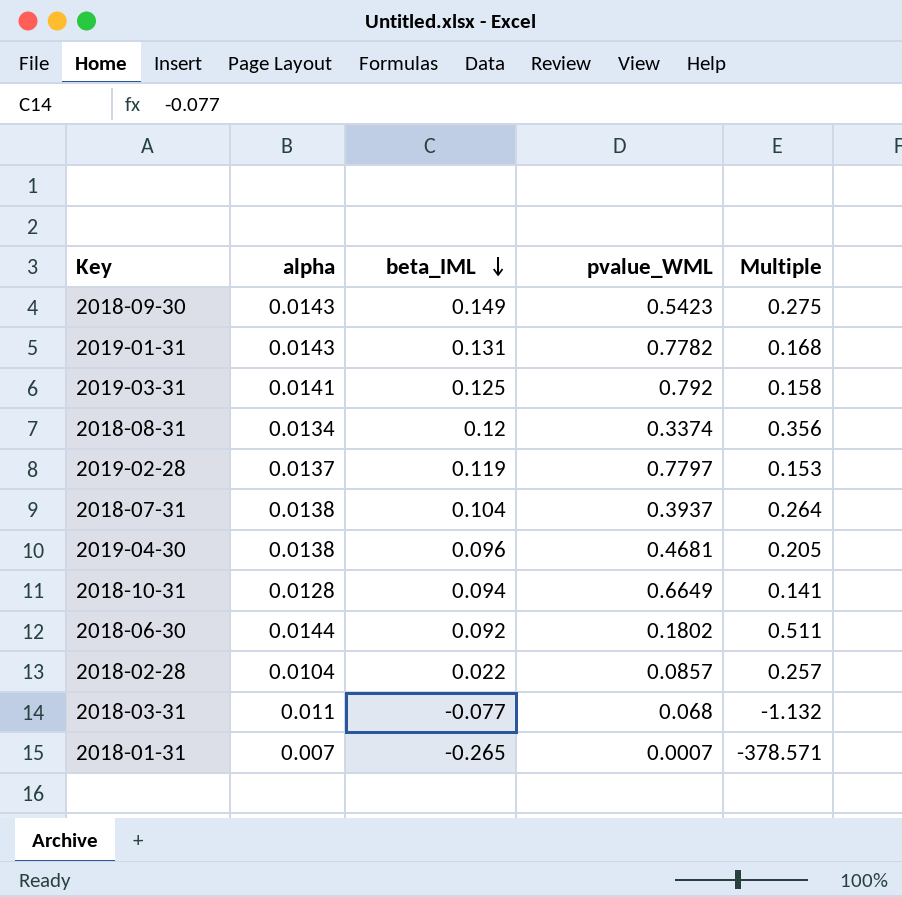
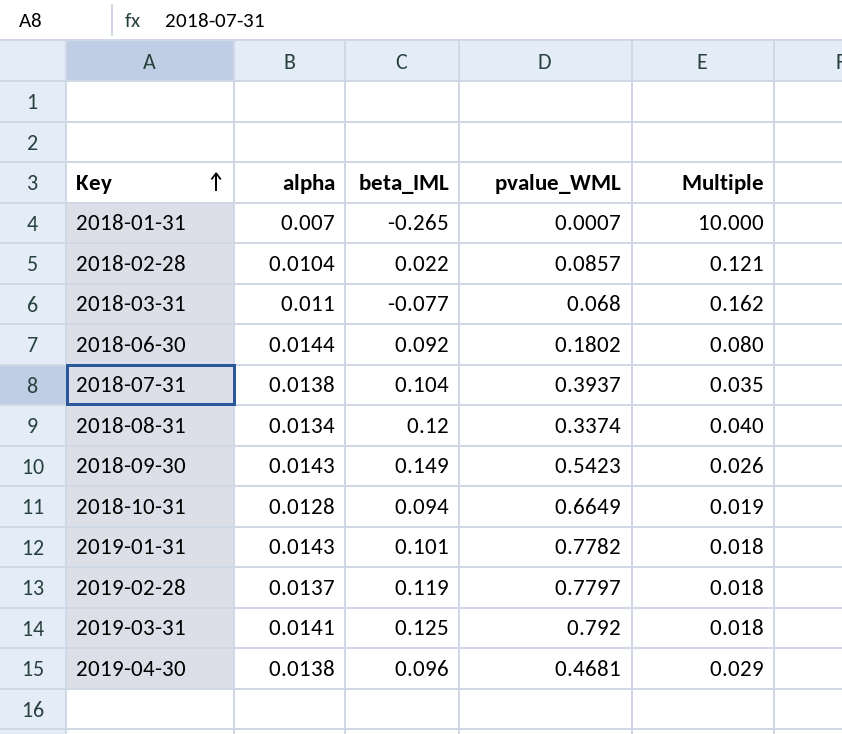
row order: beta_IML descending -> Key ascending
column Multiple | formula: [beta_IML] / [pvalue_WML] -> [alpha] / [pvalue_WML]
2019-01-31 | beta_IML: 0.131 -> 0.101

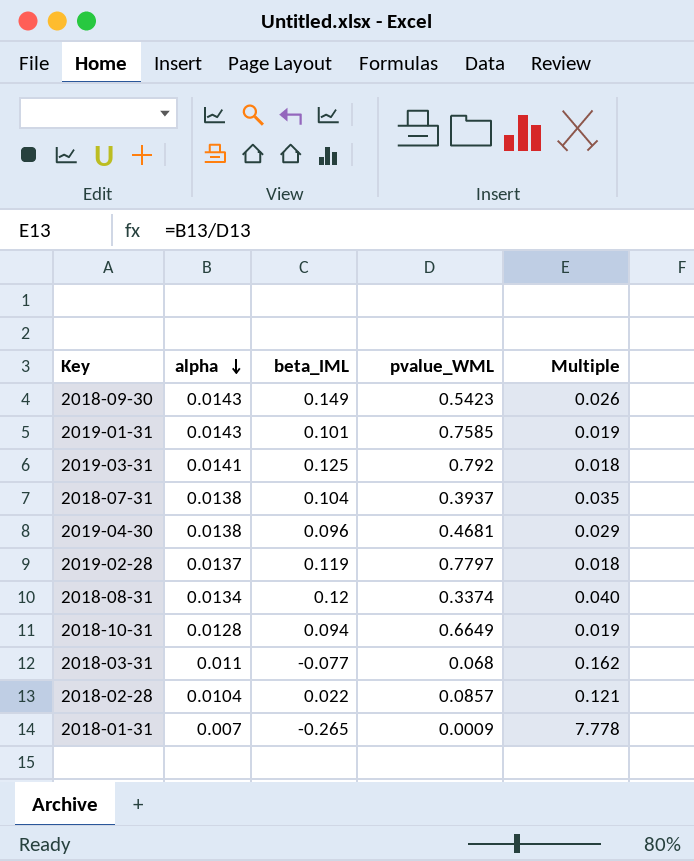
row order: Key ascending -> alpha descending
row 2018-06-30: 0.0144 | 0.092 | 0.1802 | 0.080 -> none
2019-01-31 | pvalue_WML: 0.7782 -> 0.7585
2019-01-31 | Multiple: 0.018 -> 0.019
2018-01-31 | pvalue_WML: 0.0007 -> 0.0009
2018-01-31 | Multiple: 10.000 -> 7.778

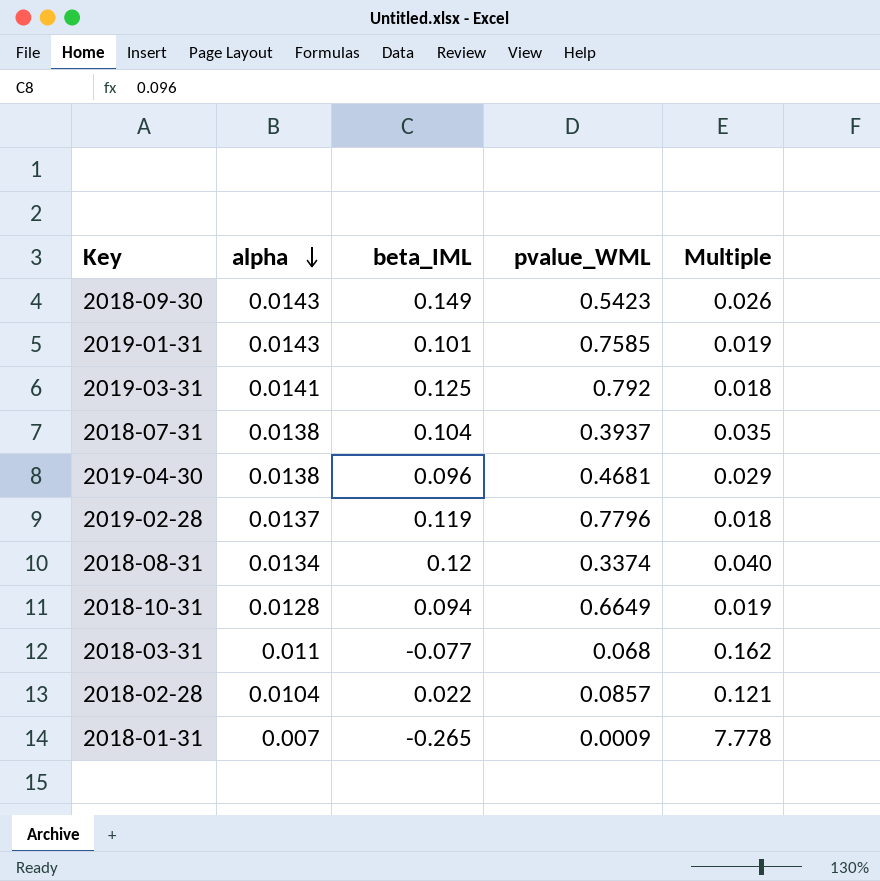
2019-02-28 | pvalue_WML: 0.7797 -> 0.7796

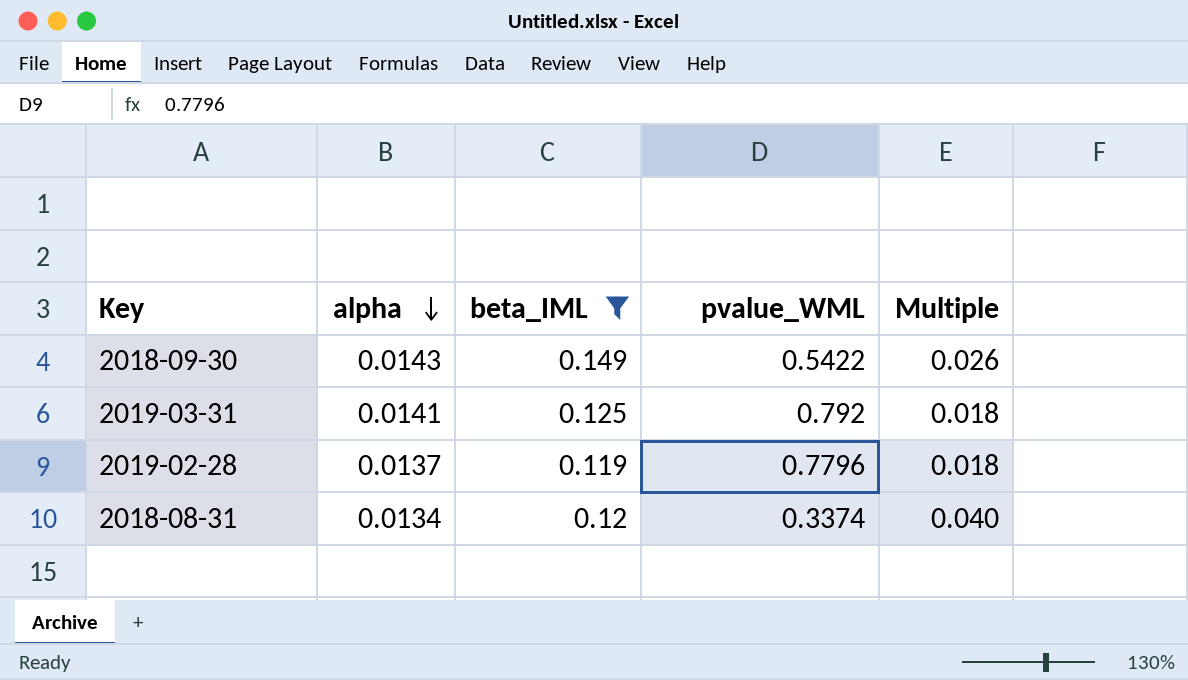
filter: none -> beta_IML >= 0.119
2018-09-30 | pvalue_WML: 0.5423 -> 0.5422

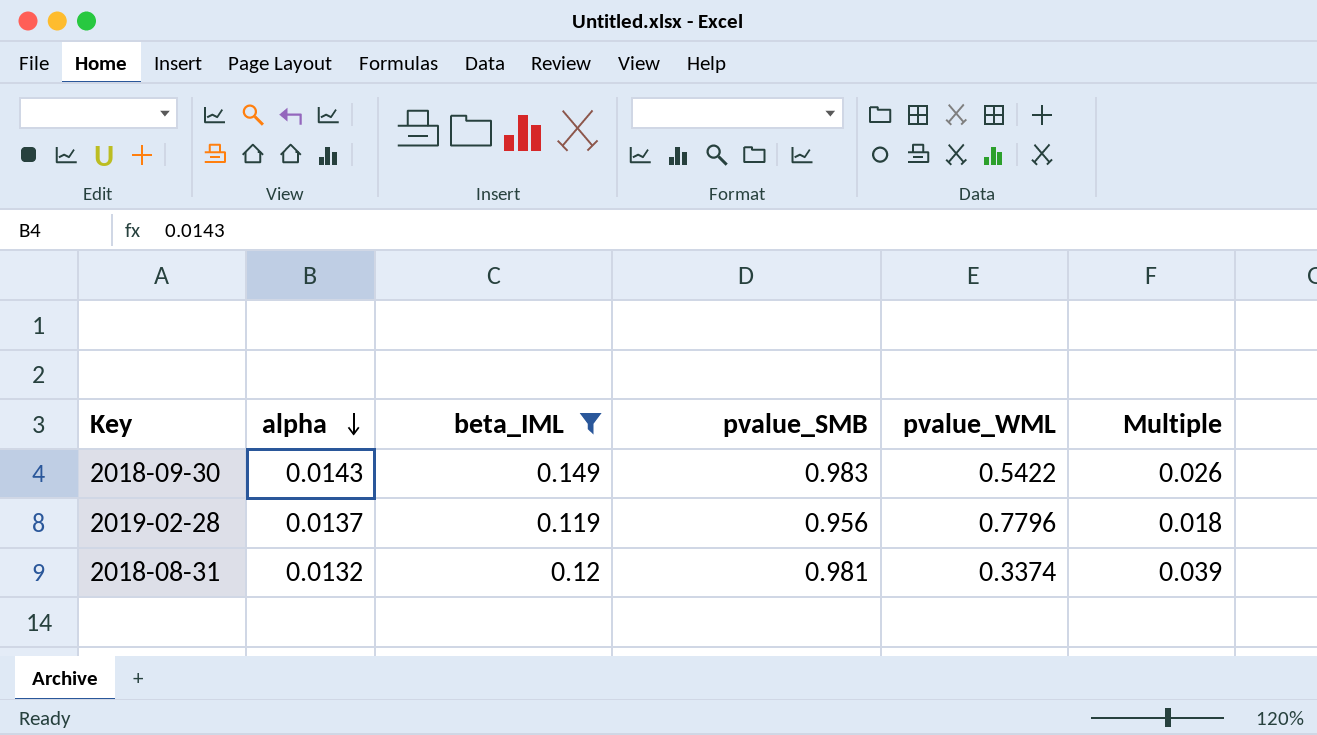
column pvalue_SMB | position: none -> 4
row 2019-03-31: 0.0141 | 0.125 | 0.792 | 0.018 -> none
2018-08-31 | alpha: 0.0134 -> 0.0132
2018-08-31 | Multiple: 0.040 -> 0.039

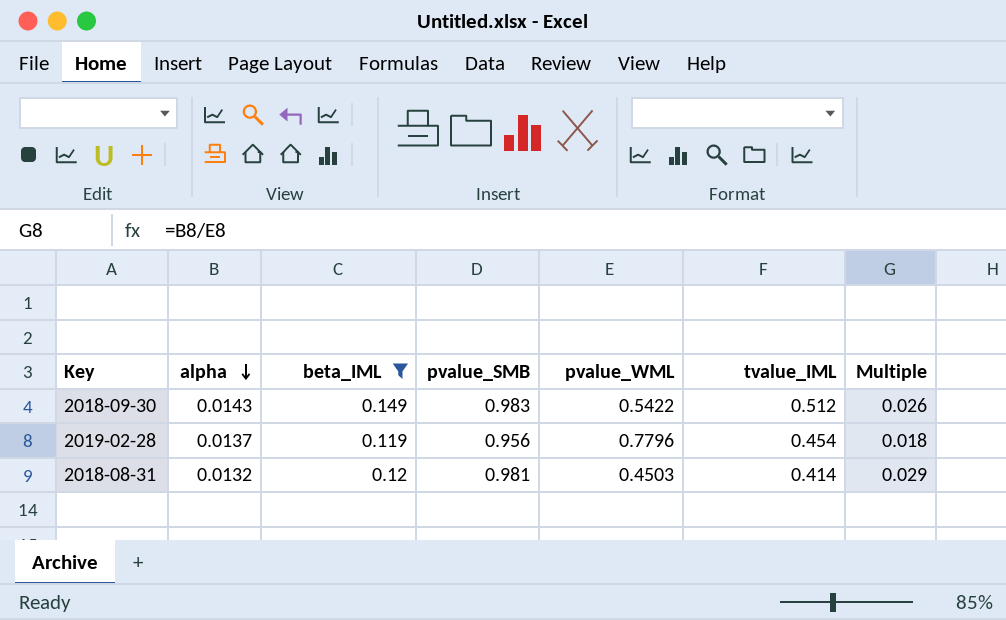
column tvalue_IML | position: none -> 6
2018-08-31 | pvalue_WML: 0.3374 -> 0.4503
2018-08-31 | Multiple: 0.039 -> 0.029

